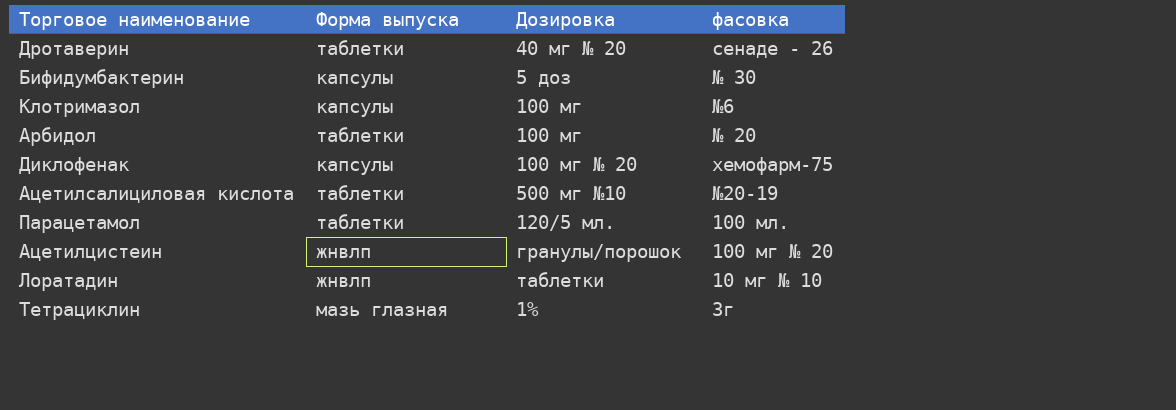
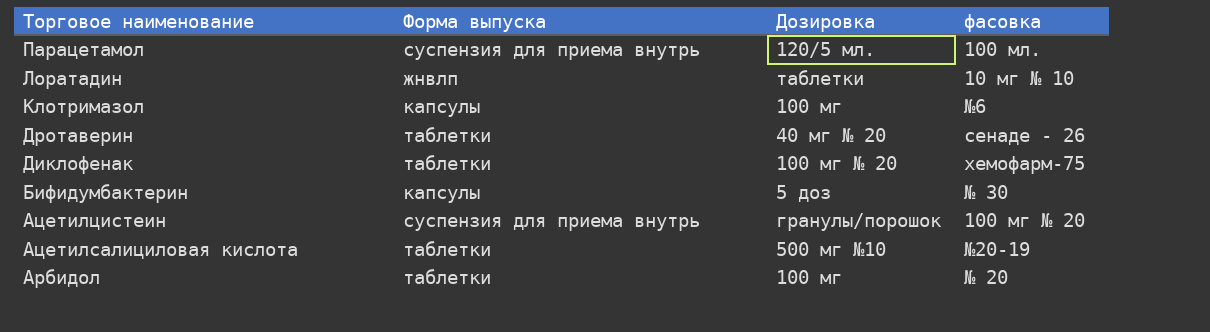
row order: none -> Торговое наименование descending
row Тетрациклин: мазь глазная | 1% | 3г -> none
Парацетамол | Форма выпуска: таблетки -> суспензия для приема внутрь
Диклофенак | Форма выпуска: капсулы -> таблетки
Ацетилцистеин | Форма выпуска: жнвлп -> суспензия для приема внутрь

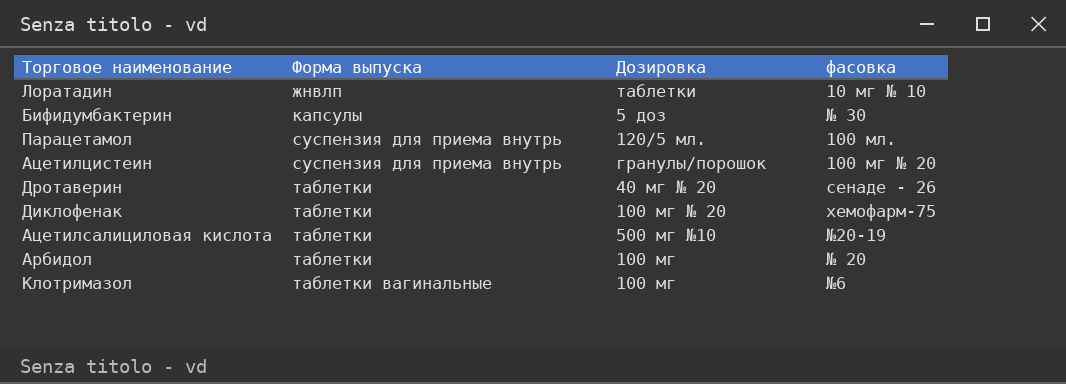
row order: Торговое наименование descending -> Форма выпуска ascending
Клотримазол | Форма выпуска: капсулы -> таблетки вагинальные

